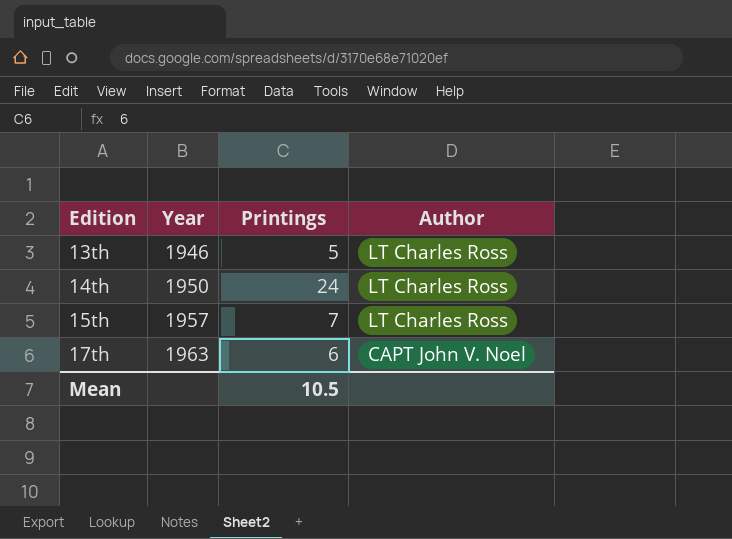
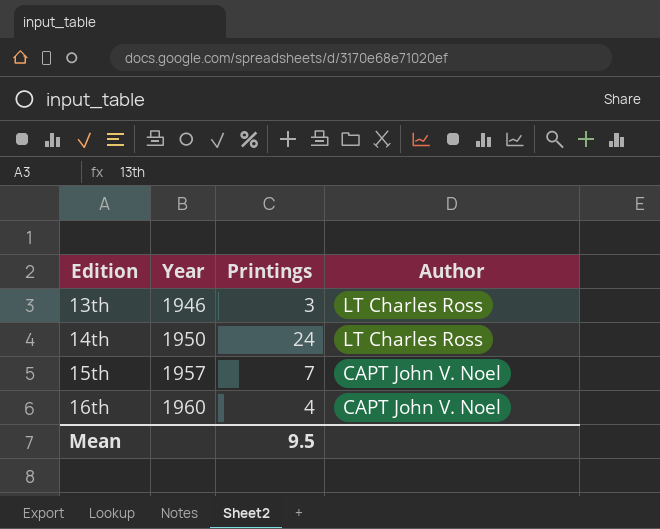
row 17th: 1963 | 6 | CAPT John V. Noel -> none
13th | Printings: 5 -> 3
15th | Author: LT Charles Ross -> CAPT John V. Noel
row 16th: none -> 1960 | 4 | CAPT John V. Noel
Mean | Printings: 10.5 -> 9.5

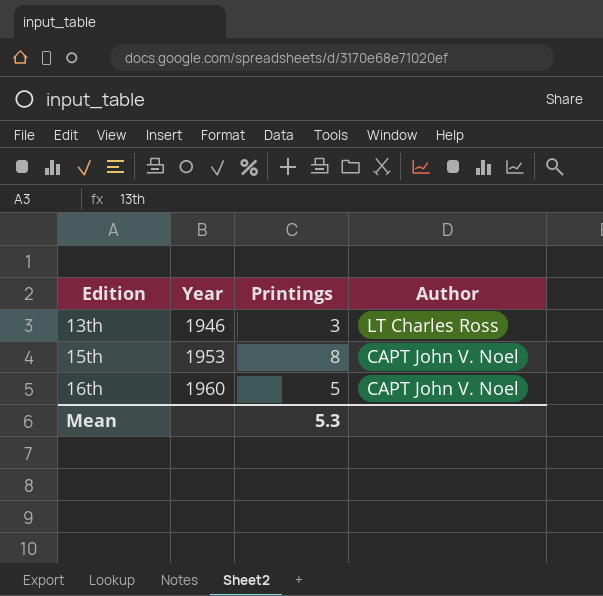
row 14th: 1950 | 24 | LT Charles Ross -> none
15th | Year: 1957 -> 1953
15th | Printings: 7 -> 8
16th | Printings: 4 -> 5
Mean | Printings: 9.5 -> 5.3

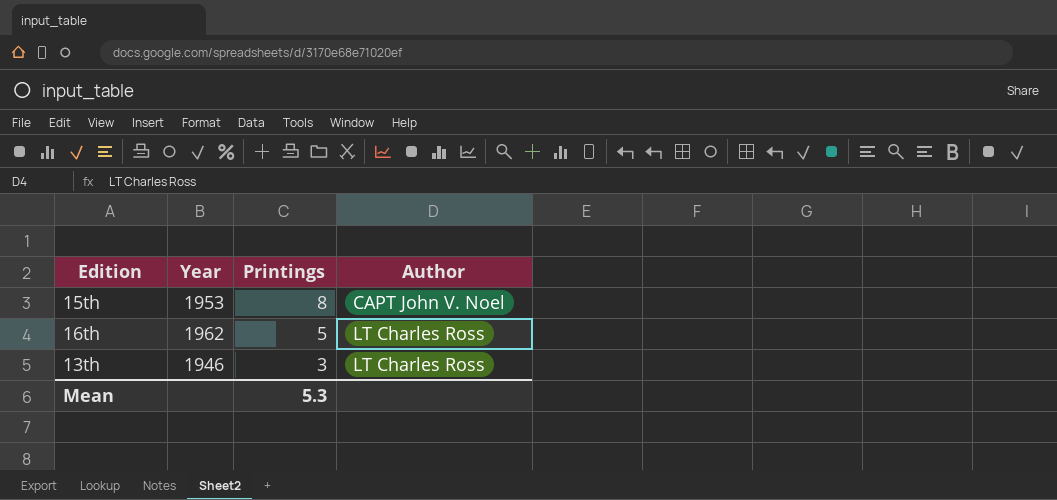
row order: Edition ascending -> Printings descending
16th | Year: 1960 -> 1962
16th | Author: CAPT John V. Noel -> LT Charles Ross

